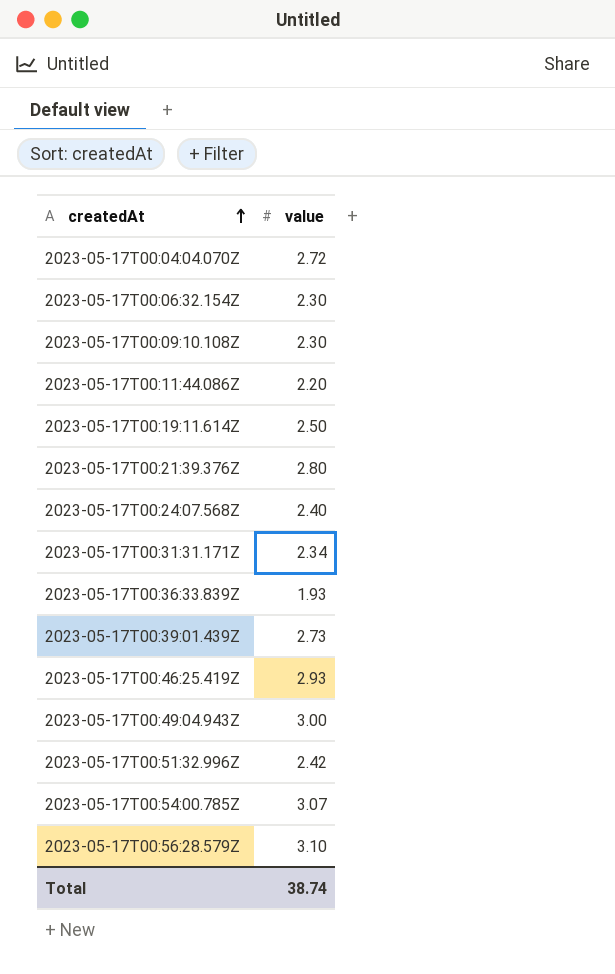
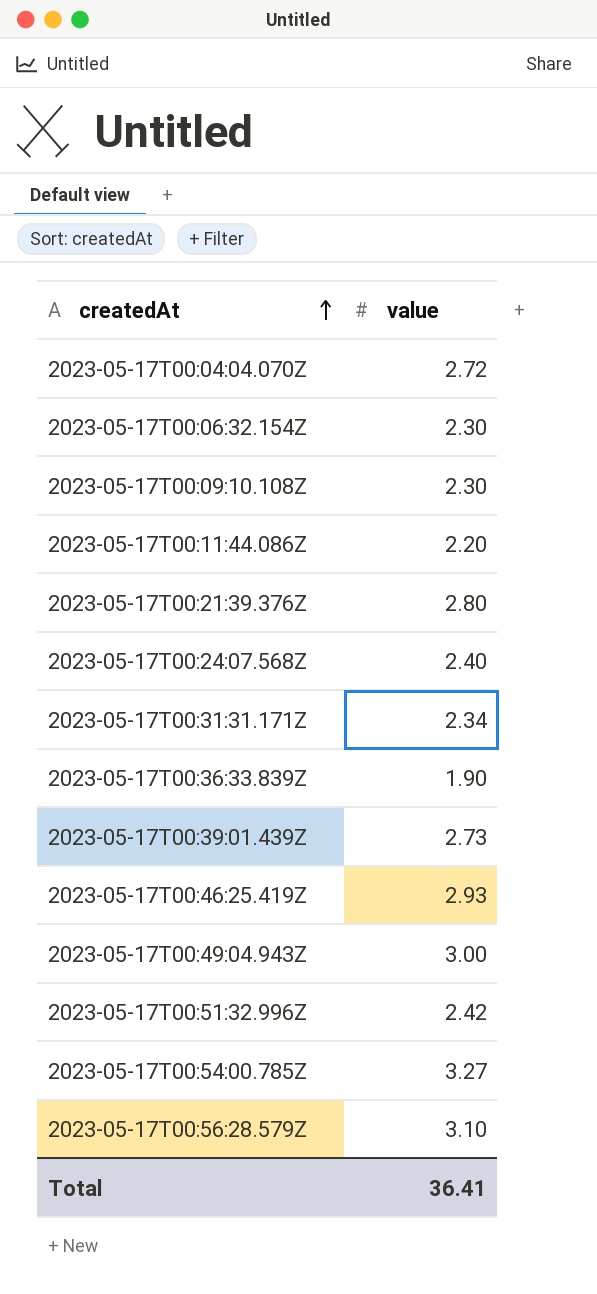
row 2023-05-17T00:19:11.614Z: 2.50 -> none
2023-05-17T00:36:33.839Z | value: 1.93 -> 1.90
2023-05-17T00:54:00.785Z | value: 3.07 -> 3.27
Total | value: 38.74 -> 36.41

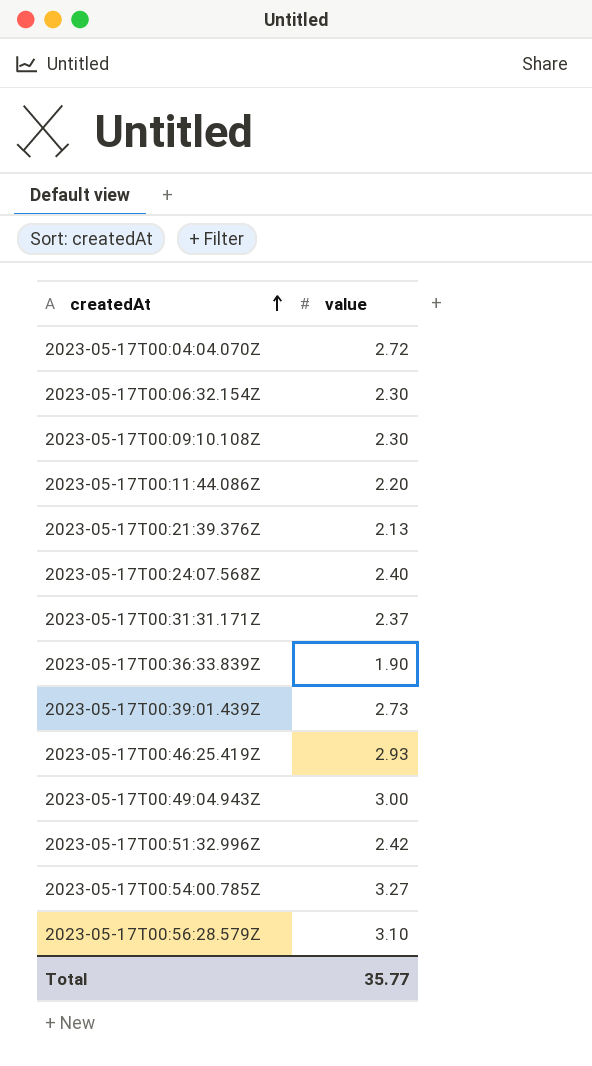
2023-05-17T00:21:39.376Z | value: 2.80 -> 2.13
2023-05-17T00:31:31.171Z | value: 2.34 -> 2.37
Total | value: 36.41 -> 35.77

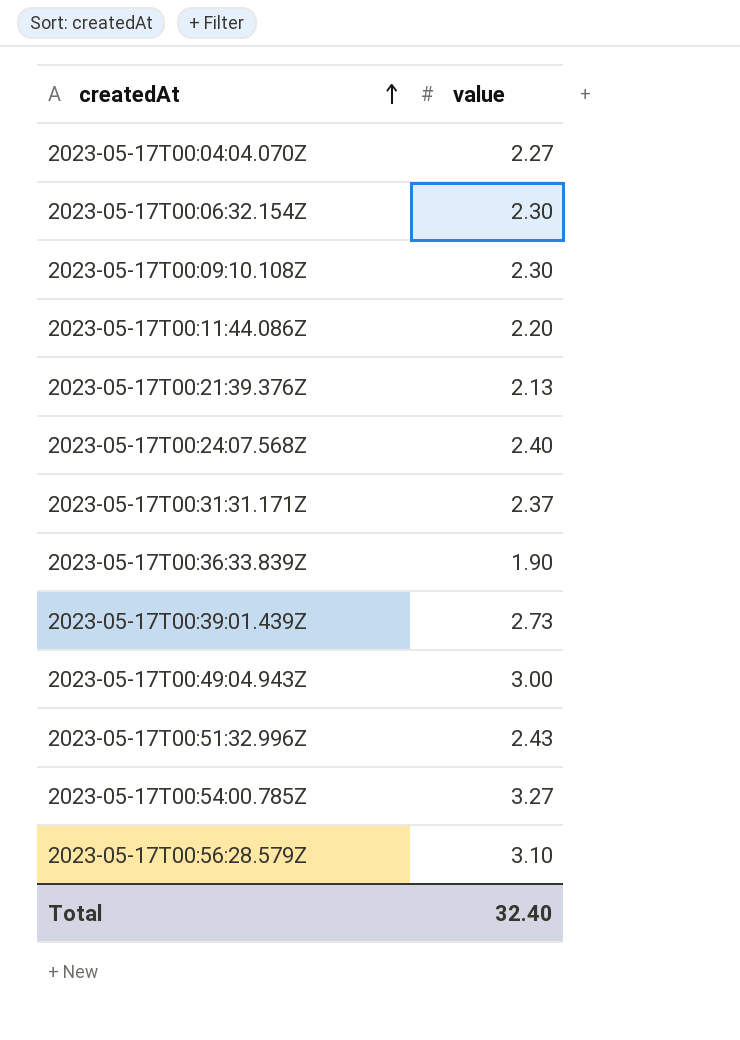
row 2023-05-17T00:46:25.419Z: 2.93 -> none
2023-05-17T00:04:04.070Z | value: 2.72 -> 2.27
2023-05-17T00:51:32.996Z | value: 2.42 -> 2.43
Total | value: 35.77 -> 32.40

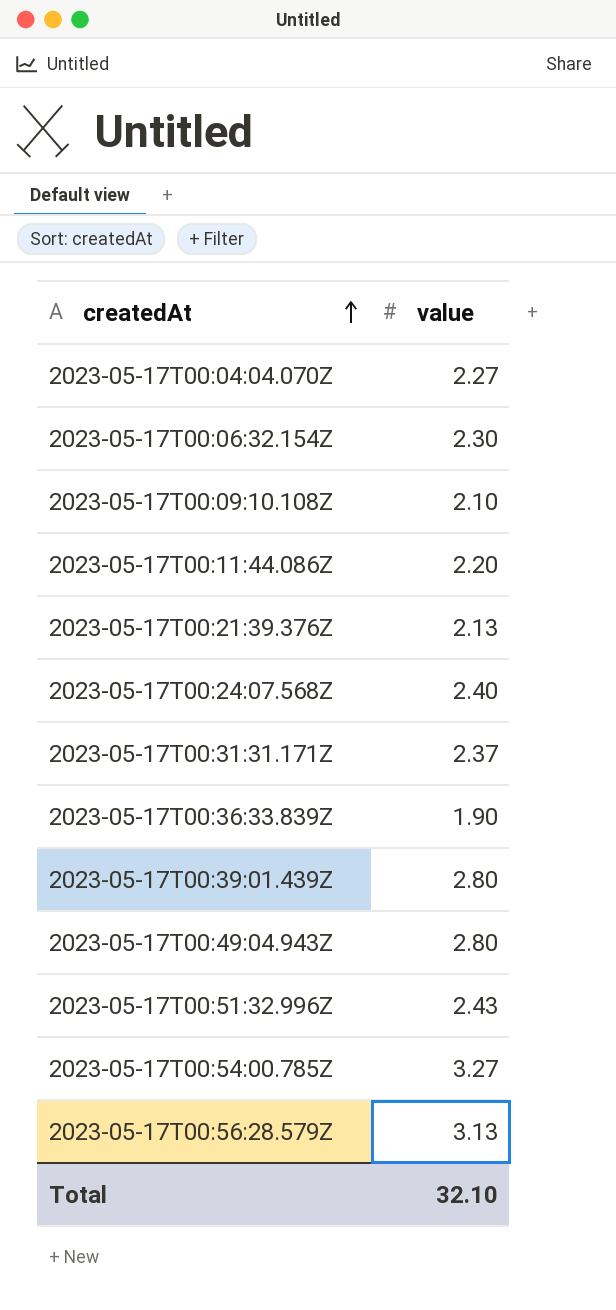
2023-05-17T00:09:10.108Z | value: 2.30 -> 2.10
2023-05-17T00:39:01.439Z | value: 2.73 -> 2.80
2023-05-17T00:49:04.943Z | value: 3.00 -> 2.80
2023-05-17T00:56:28.579Z | value: 3.10 -> 3.13
Total | value: 32.40 -> 32.10

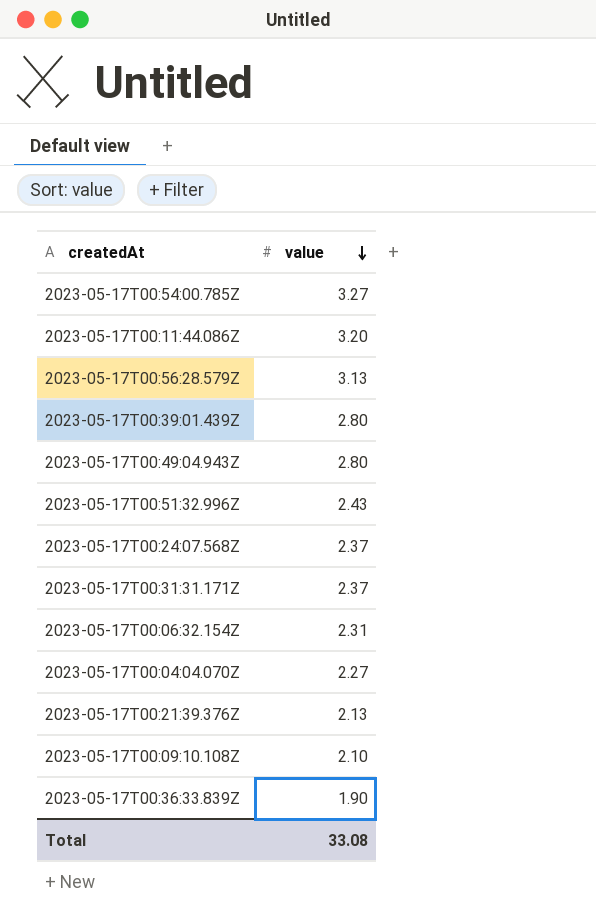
row order: createdAt ascending -> value descending
2023-05-17T00:11:44.086Z | value: 2.20 -> 3.20
2023-05-17T00:24:07.568Z | value: 2.40 -> 2.37
2023-05-17T00:06:32.154Z | value: 2.30 -> 2.31
Total | value: 32.10 -> 33.08

